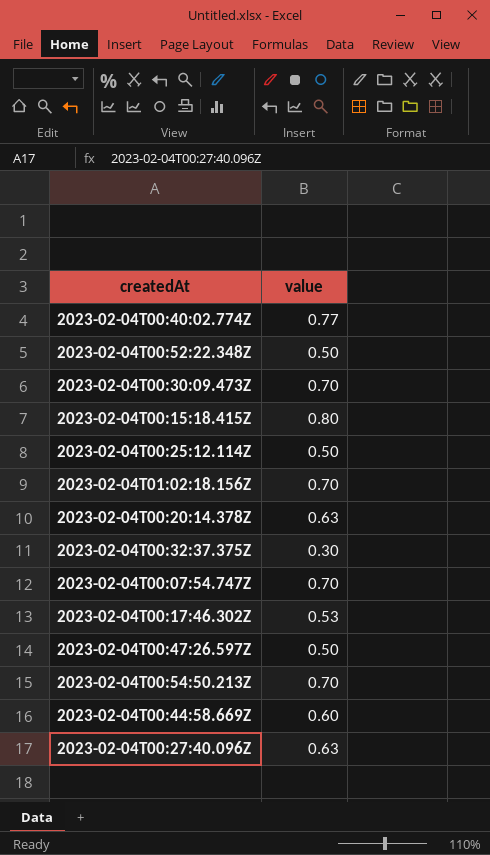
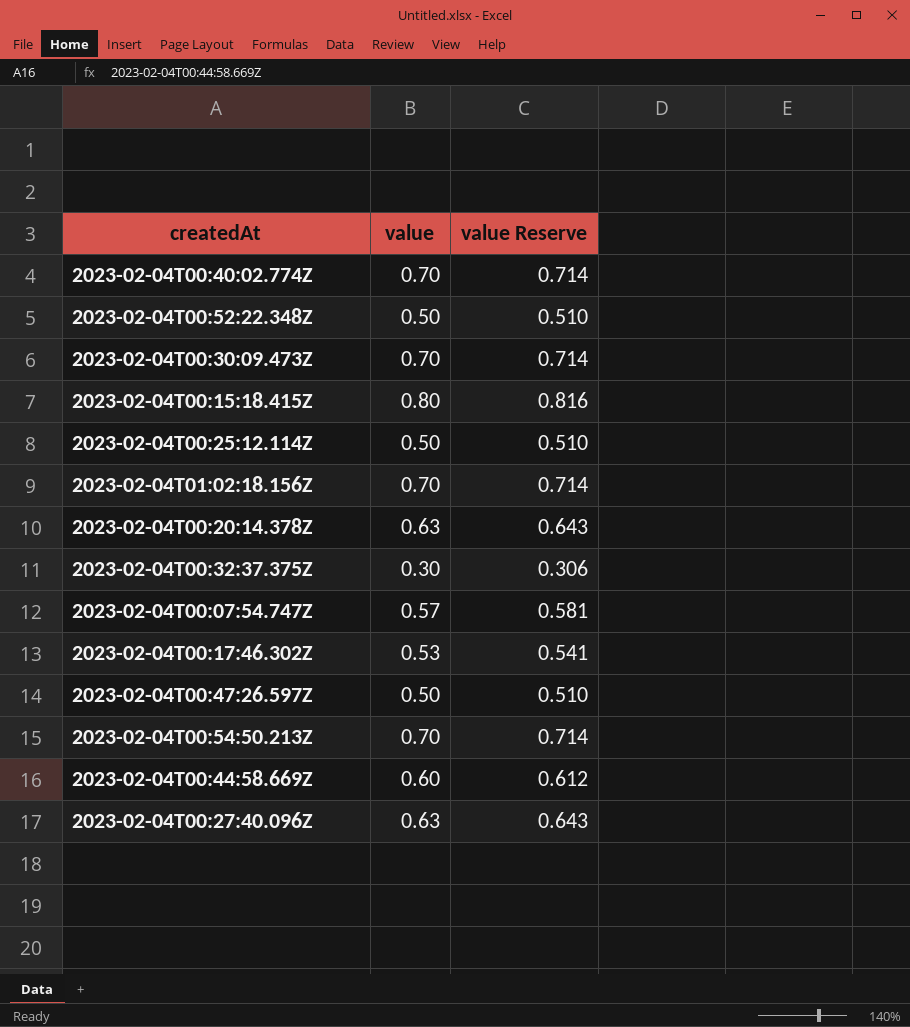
column value Reserve | formula: none -> [value] * 1.02
2023-02-04T00:40:02.774Z | value: 0.77 -> 0.70
2023-02-04T00:07:54.747Z | value: 0.70 -> 0.57

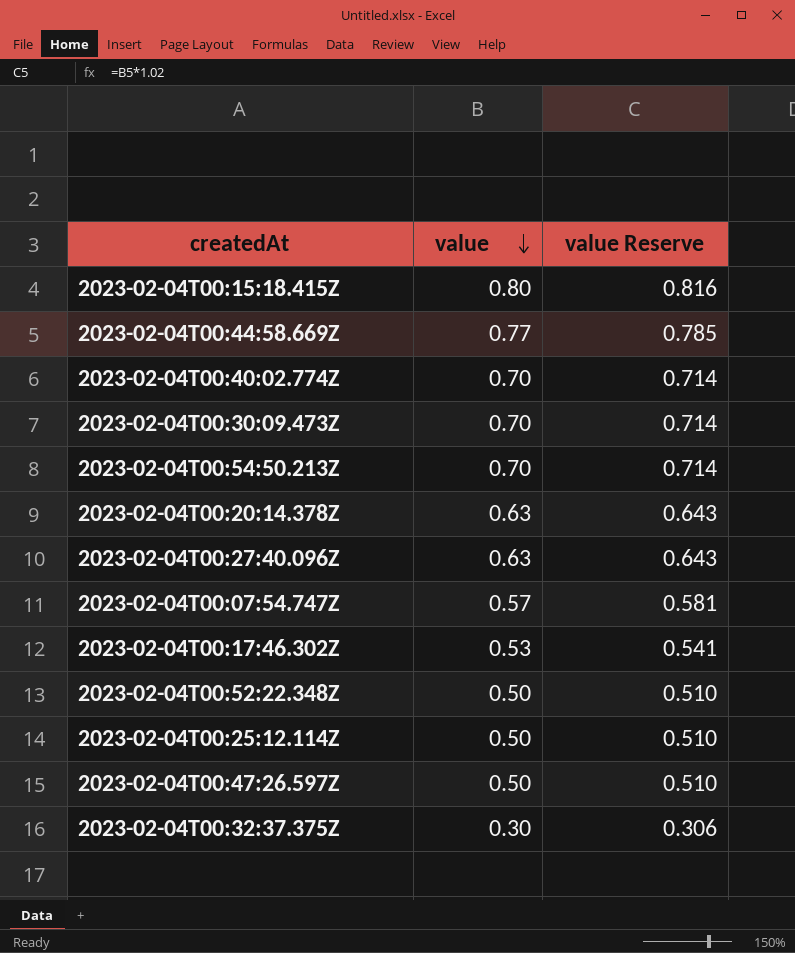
row order: none -> value descending
row 2023-02-04T01:02:18.156Z: 0.70 | 0.714 -> none
2023-02-04T00:44:58.669Z | value: 0.60 -> 0.77
2023-02-04T00:44:58.669Z | value Reserve: 0.612 -> 0.785

